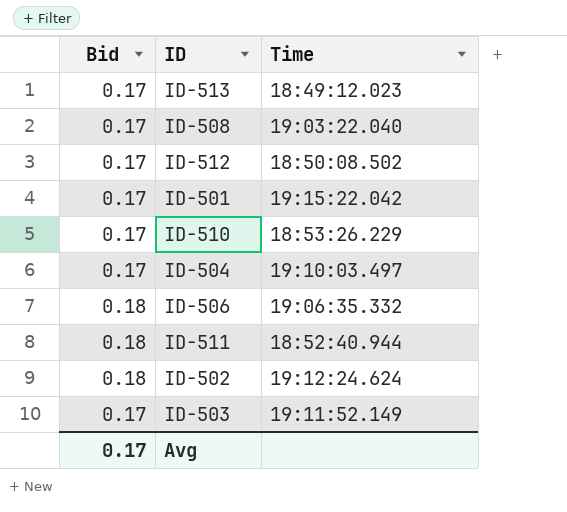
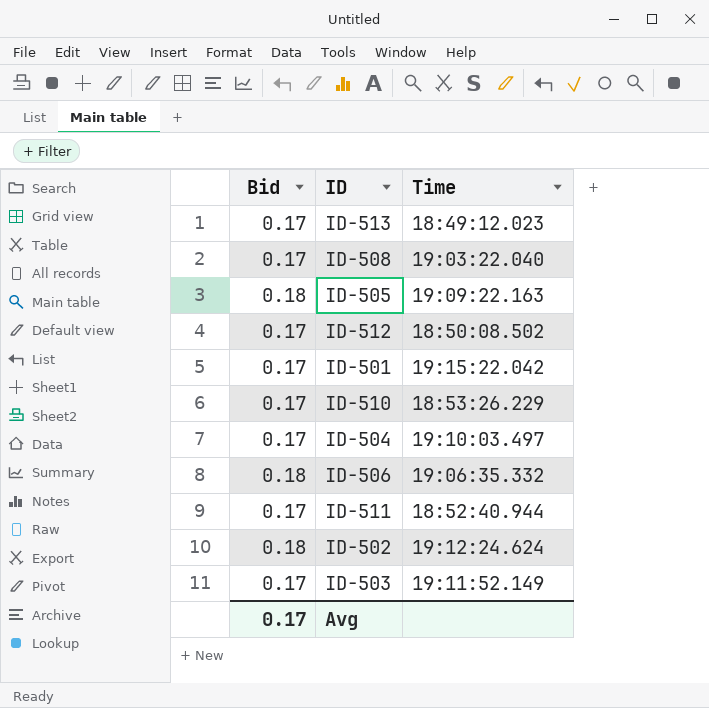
row ID-505: none -> 0.18 | 19:09:22.163
ID-511 | Bid: 0.18 -> 0.17

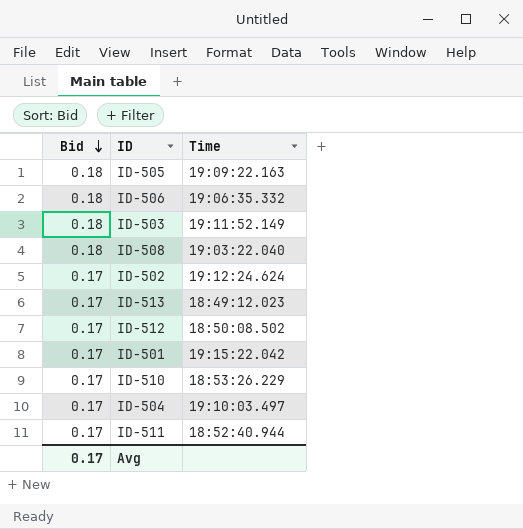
row order: none -> Bid descending
ID-503 | Bid: 0.17 -> 0.18
ID-508 | Bid: 0.17 -> 0.18
ID-502 | Bid: 0.18 -> 0.17

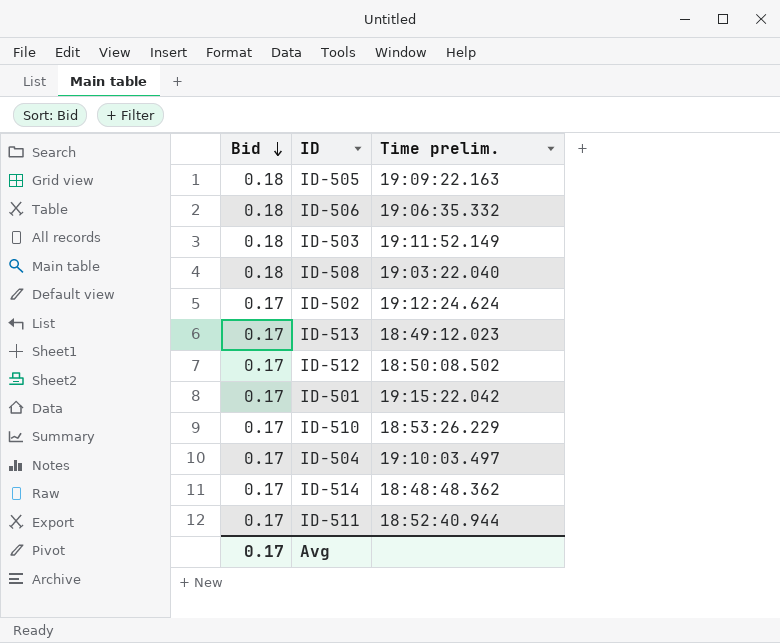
column name: Time -> Time prelim.
row ID-514: none -> 0.17 | 18:48:48.362

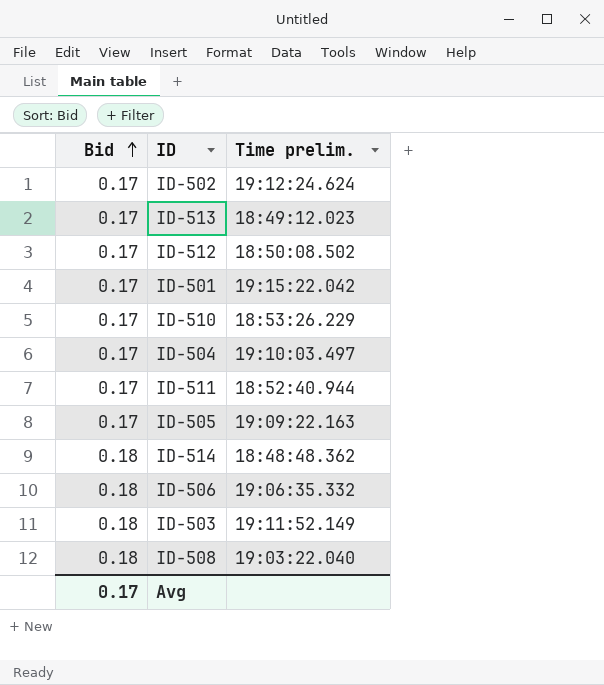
row order: Bid descending -> Bid ascending
ID-505 | Bid: 0.18 -> 0.17
ID-514 | Bid: 0.17 -> 0.18

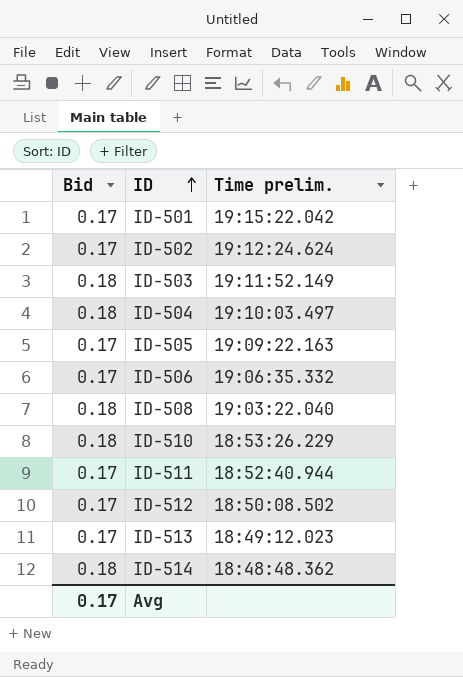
row order: Bid ascending -> ID ascending
ID-504 | Bid: 0.17 -> 0.18
ID-506 | Bid: 0.18 -> 0.17
ID-510 | Bid: 0.17 -> 0.18

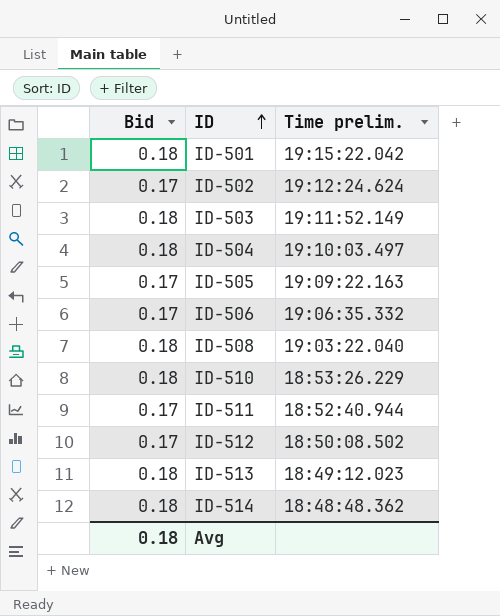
ID-501 | Bid: 0.17 -> 0.18
ID-513 | Bid: 0.17 -> 0.18
Avg | Bid: 0.17 -> 0.18

